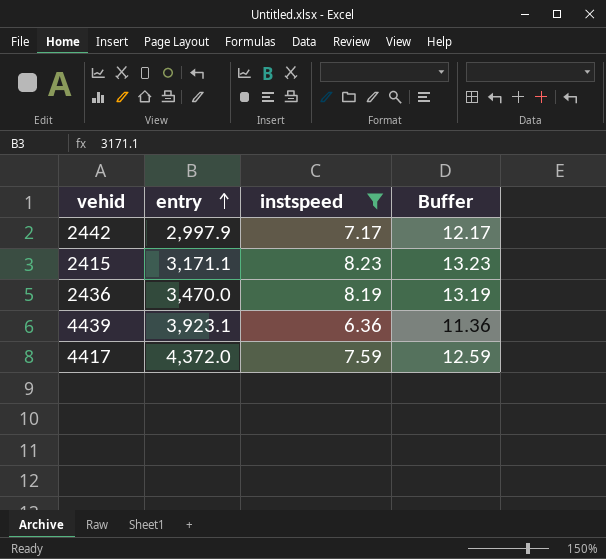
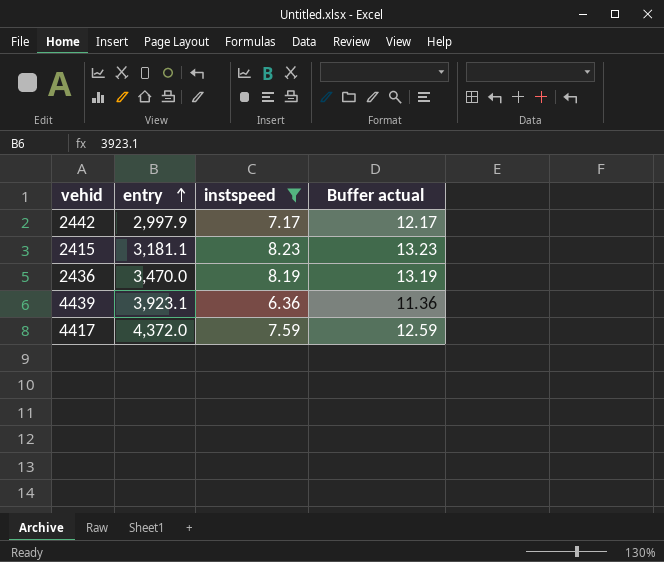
column name: Buffer -> Buffer actual
2415 | entry: 3,171.1 -> 3,181.1

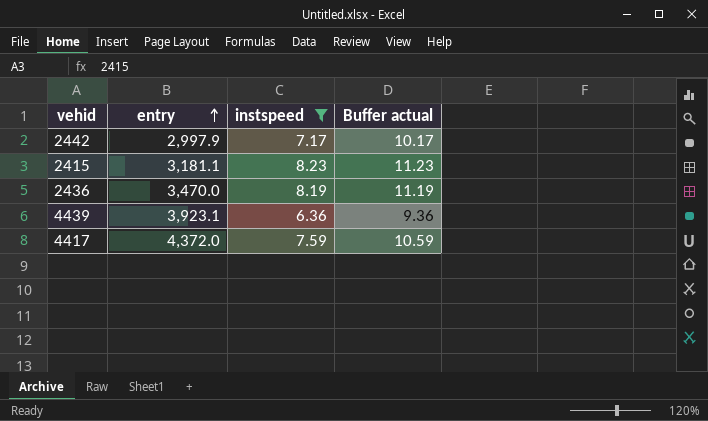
column Buffer actual | formula: [instspeed] + 5 -> [instspeed] + 3

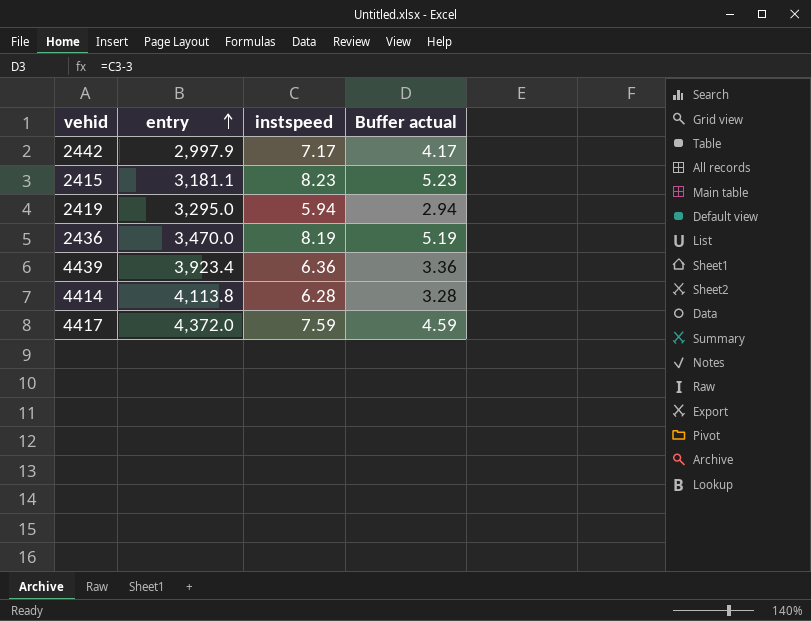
filter: instspeed >= 6.36 -> none
column Buffer actual | formula: [instspeed] + 3 -> [instspeed] - 3
4439 | entry: 3,923.1 -> 3,923.4

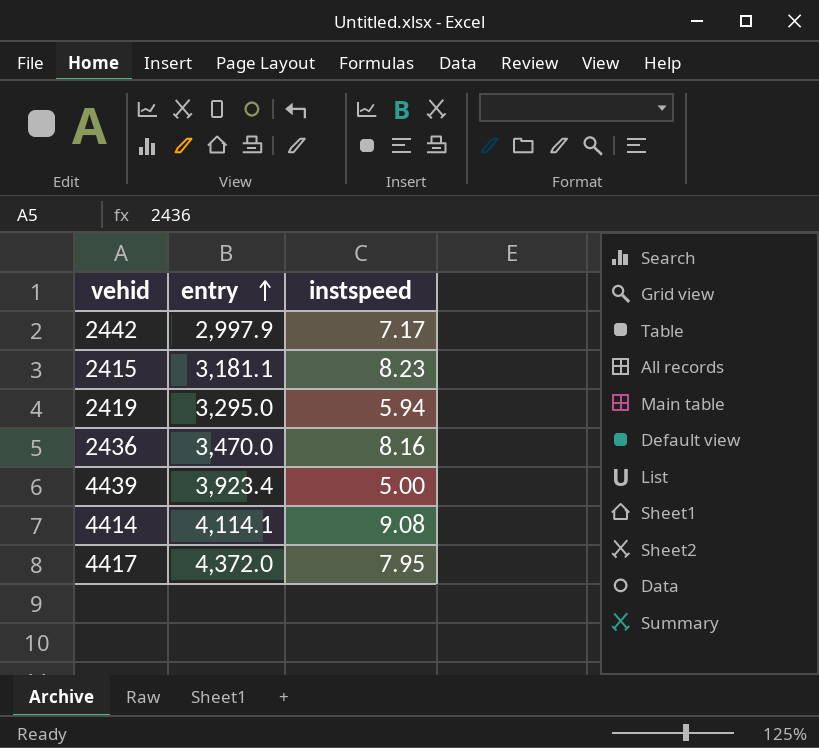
column Buffer actual | formula: [instspeed] - 3 -> none
2436 | instspeed: 8.19 -> 8.16
4439 | instspeed: 6.36 -> 5.00
4414 | entry: 4,113.8 -> 4,114.1
4414 | instspeed: 6.28 -> 9.08
4417 | instspeed: 7.59 -> 7.95

